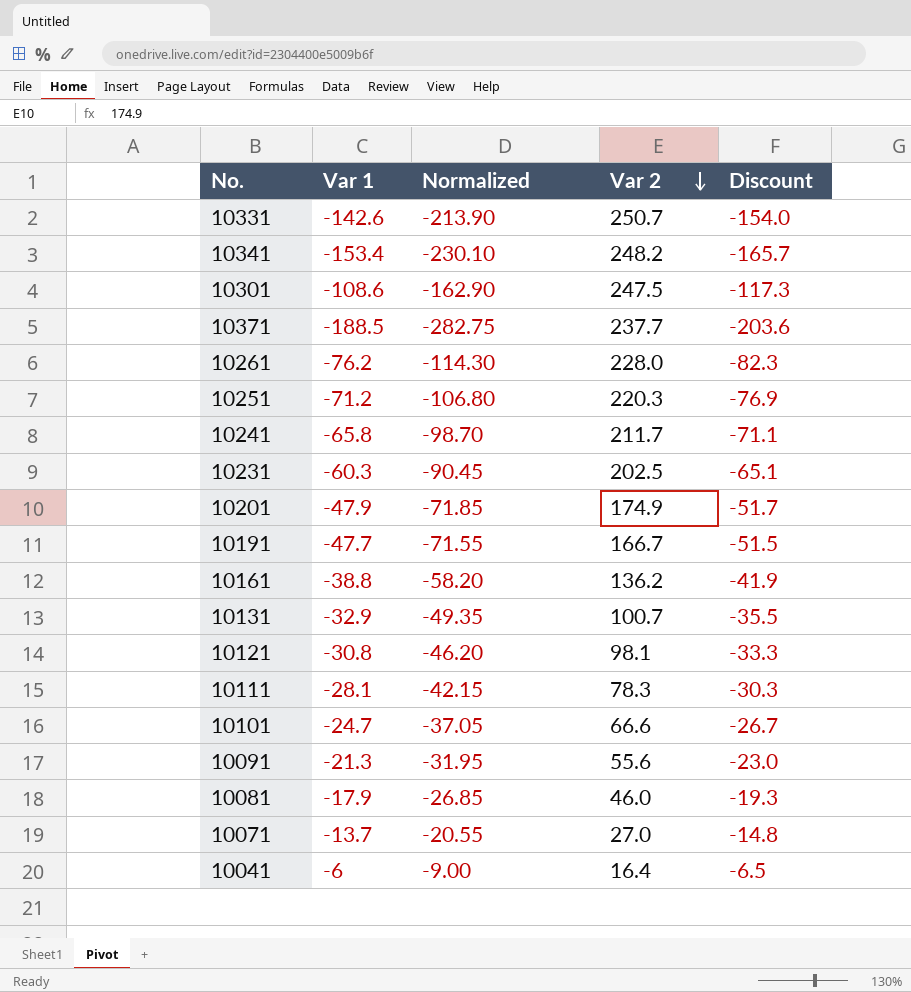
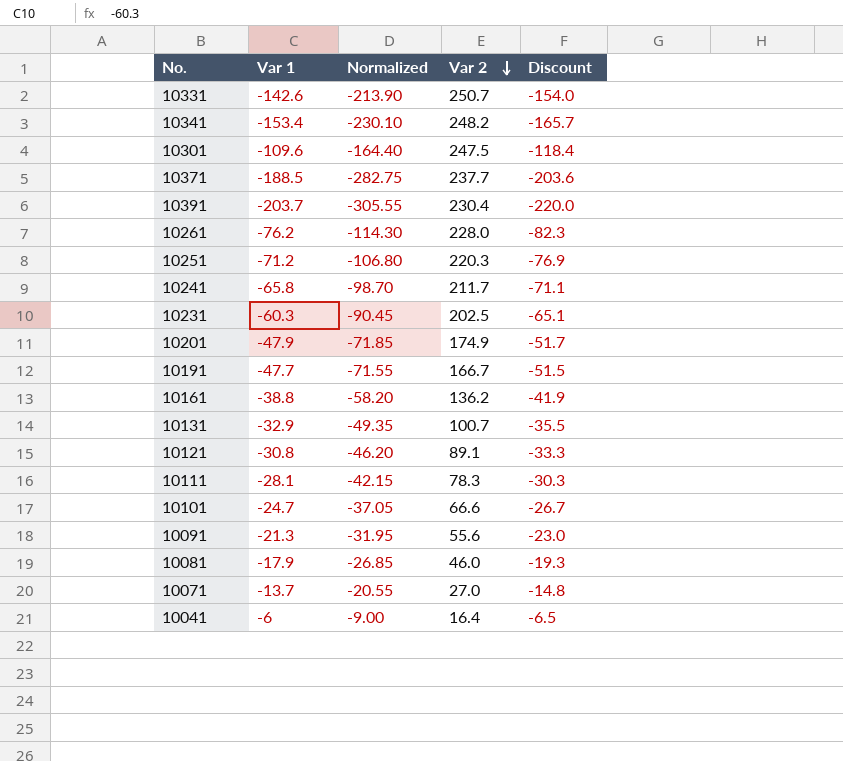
10301 | Var 1: -108.6 -> -109.6
10301 | Normalized: -162.90 -> -164.40
10301 | Discount: -117.3 -> -118.4
row 10391: none -> -203.7 | -305.55 | 230.4 | -220.0
10121 | Var 2: 98.1 -> 89.1

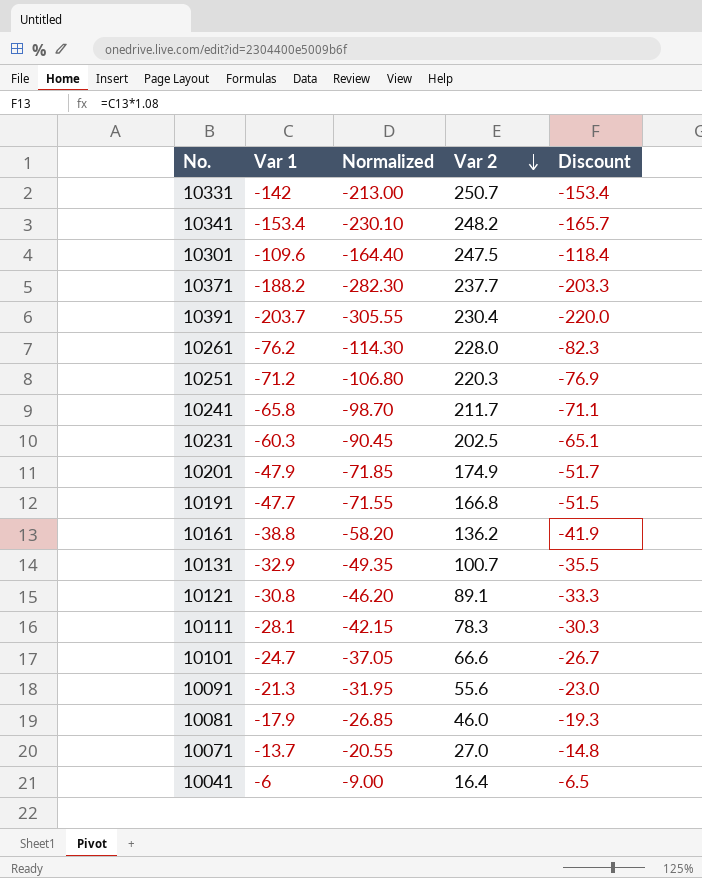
10331 | Var 1: -142.6 -> -142
10331 | Normalized: -213.90 -> -213.00
10331 | Discount: -154.0 -> -153.4
10371 | Var 1: -188.5 -> -188.2
10371 | Normalized: -282.75 -> -282.30
10371 | Discount: -203.6 -> -203.3
10191 | Var 2: 166.7 -> 166.8

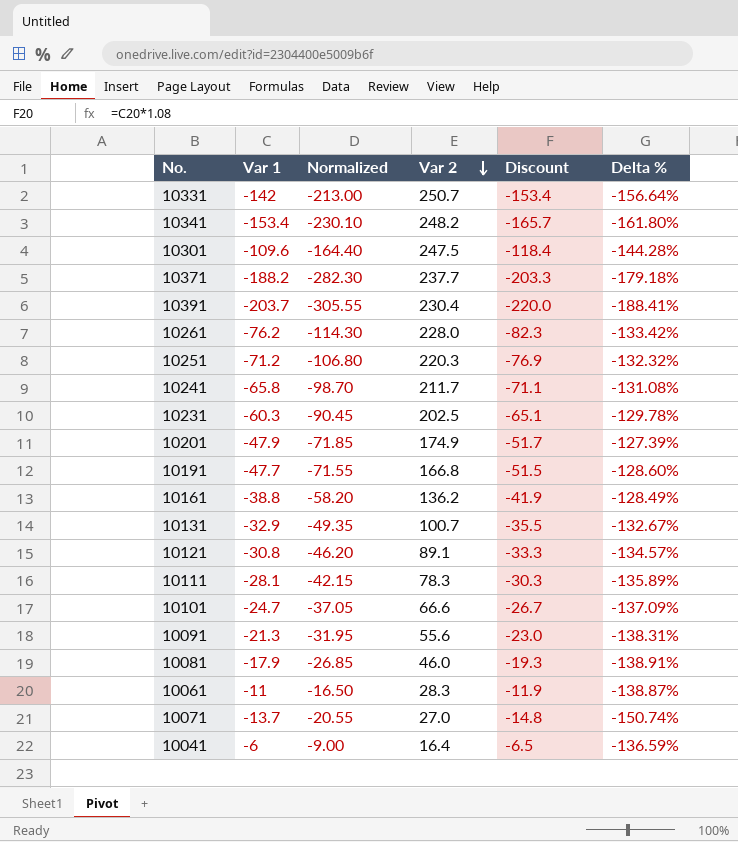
column Delta % | formula: none -> ([Var 1] - [Var 2]) / [Var 2]
row 10061: none -> -11 | -16.50 | 28.3 | -11.9 | -138.87%

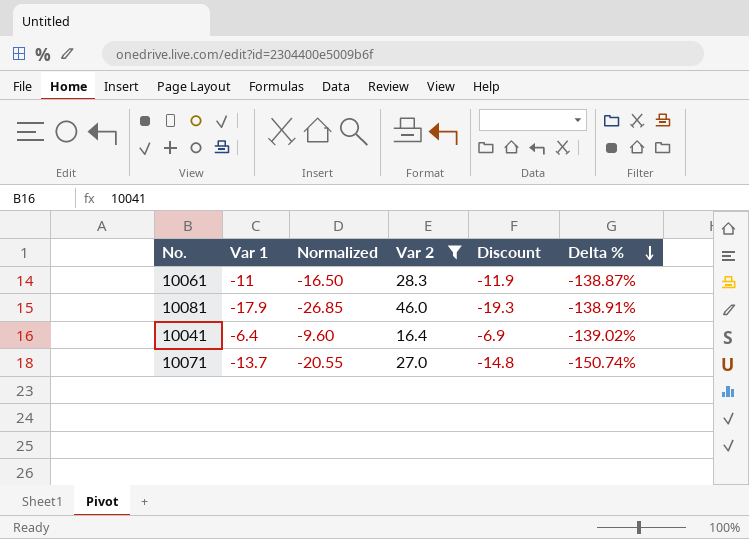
filter: none -> Var 2 <= 46.0
row order: Var 2 descending -> Delta % descending
10041 | Var 1: -6 -> -6.4
10041 | Normalized: -9.00 -> -9.60
10041 | Discount: -6.5 -> -6.9
10041 | Delta %: -136.59% -> -139.02%

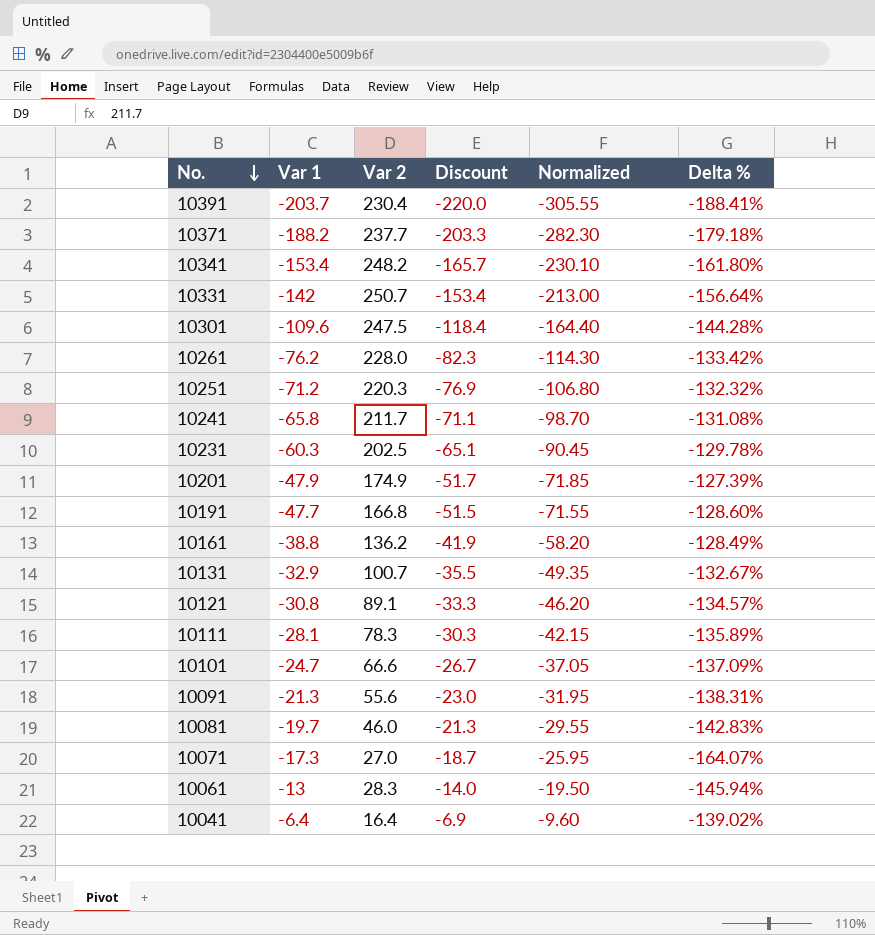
filter: Var 2 <= 46.0 -> none
row order: Delta % descending -> No. descending
column Normalized | position: 3 -> 5
10081 | Var 1: -17.9 -> -19.7
10081 | Discount: -19.3 -> -21.3
10081 | Normalized: -26.85 -> -29.55
10081 | Delta %: -138.91% -> -142.83%
10071 | Var 1: -13.7 -> -17.3
10071 | Discount: -14.8 -> -18.7
10071 | Normalized: -20.55 -> -25.95
10071 | Delta %: -150.74% -> -164.07%
10061 | Var 1: -11 -> -13
10061 | Discount: -11.9 -> -14.0
10061 | Normalized: -16.50 -> -19.50
10061 | Delta %: -138.87% -> -145.94%

